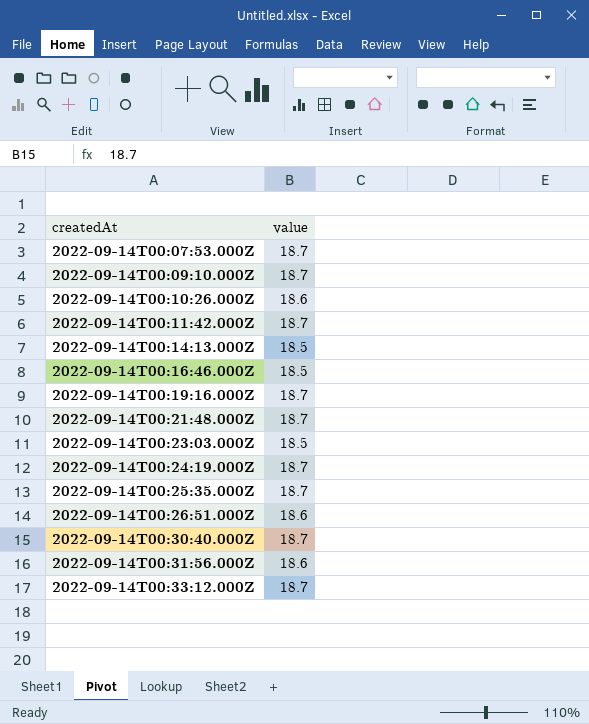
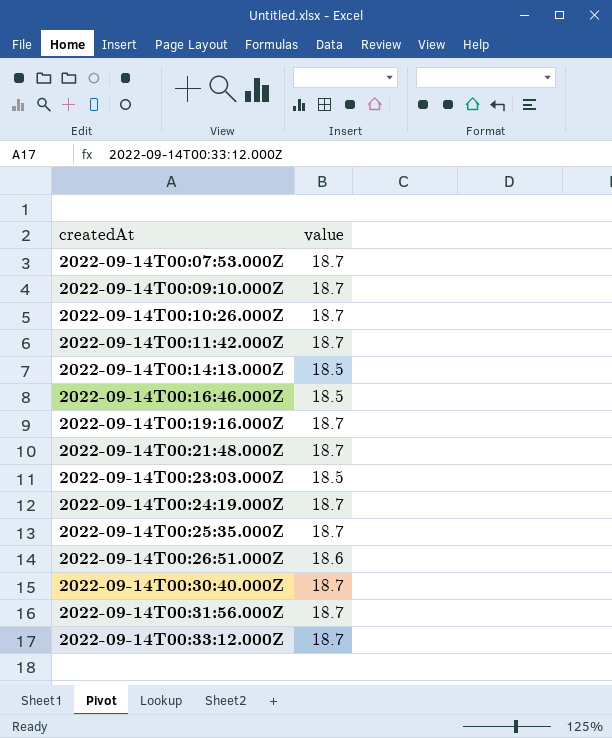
2022-09-14T00:10:26.000Z | value: 18.6 -> 18.7
2022-09-14T00:31:56.000Z | value: 18.6 -> 18.7

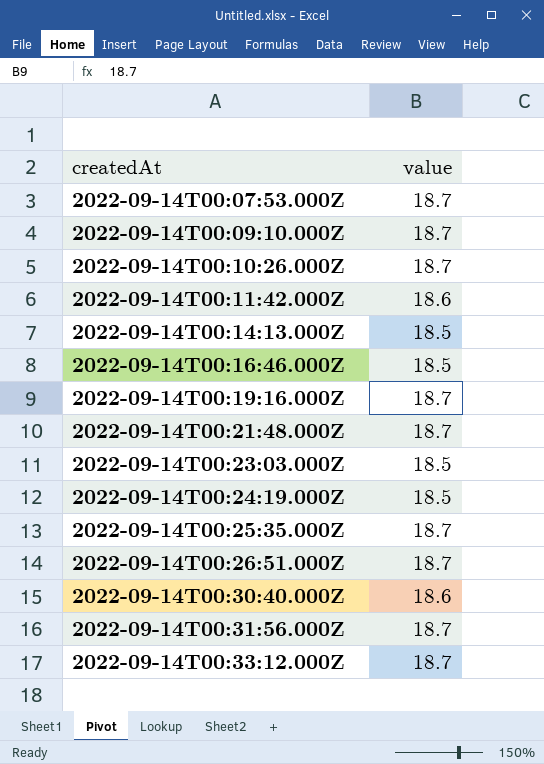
2022-09-14T00:11:42.000Z | value: 18.7 -> 18.6
2022-09-14T00:24:19.000Z | value: 18.7 -> 18.5
2022-09-14T00:26:51.000Z | value: 18.6 -> 18.7
2022-09-14T00:30:40.000Z | value: 18.7 -> 18.6

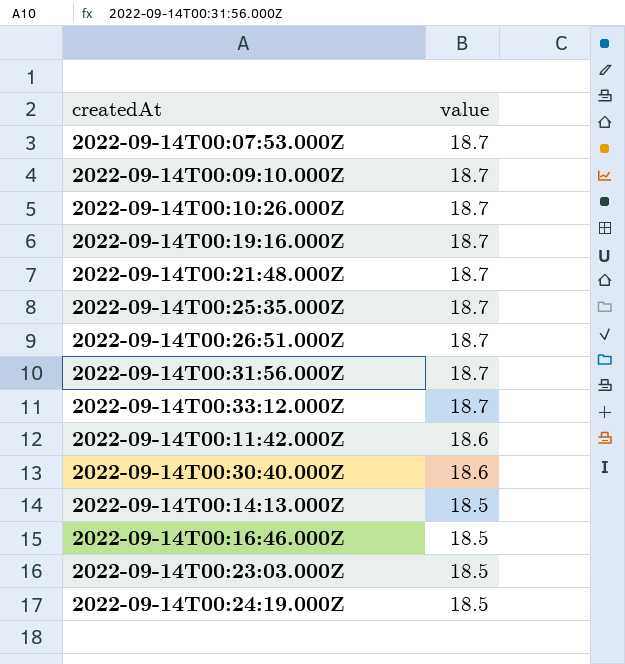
row order: createdAt ascending -> value descending

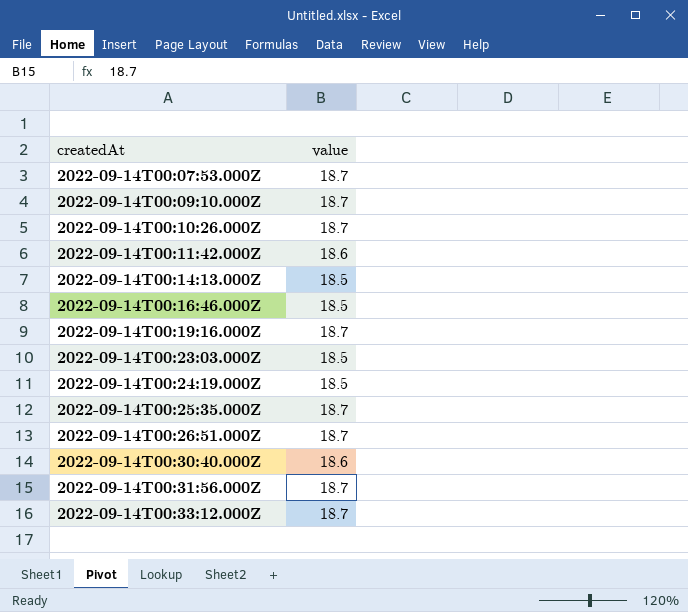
row order: value descending -> createdAt ascending
row 2022-09-14T00:21:48.000Z: 18.7 -> none

